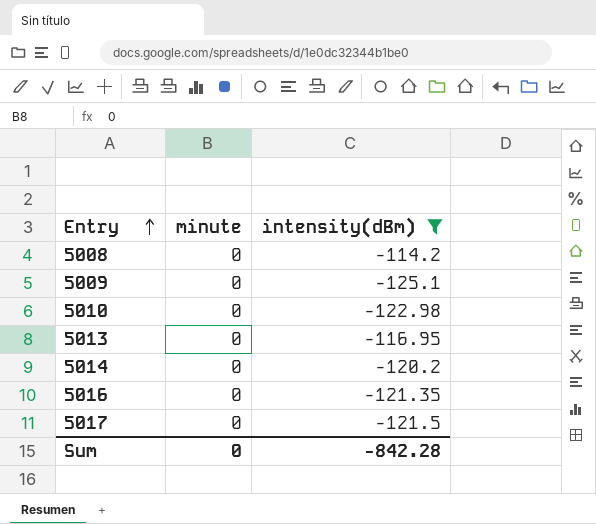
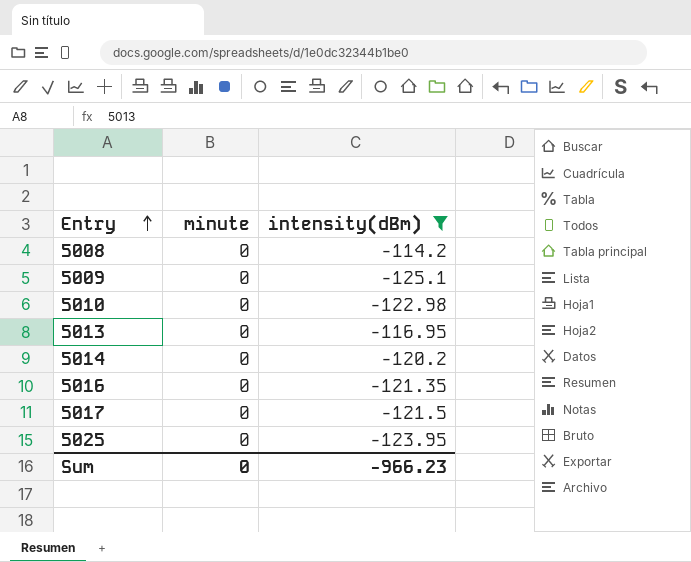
row 5025: none -> 0 | -123.95
Sum | intensity(dBm): -842.28 -> -966.23

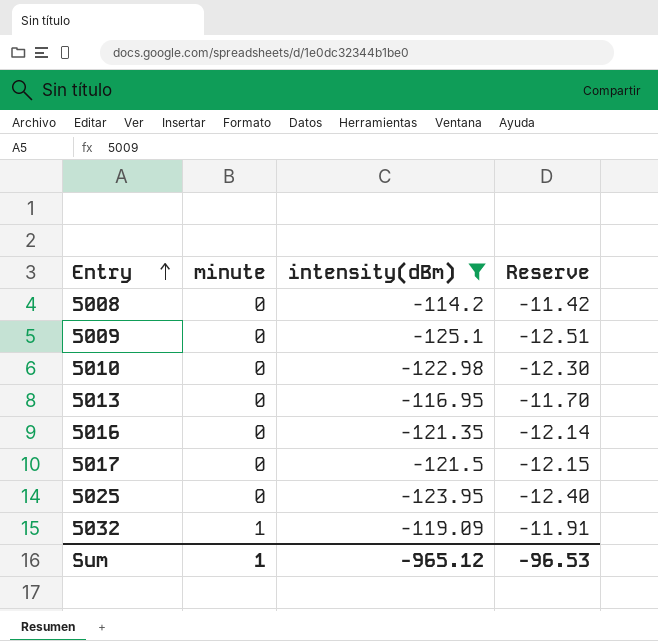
column Reserve | formula: none -> [intensity(dBm)] * 0.1
row 5014: 0 | -120.2 -> none
row 5032: none -> 1 | -119.09 | -11.91
Sum | minute: 0 -> 1
Sum | intensity(dBm): -966.23 -> -965.12

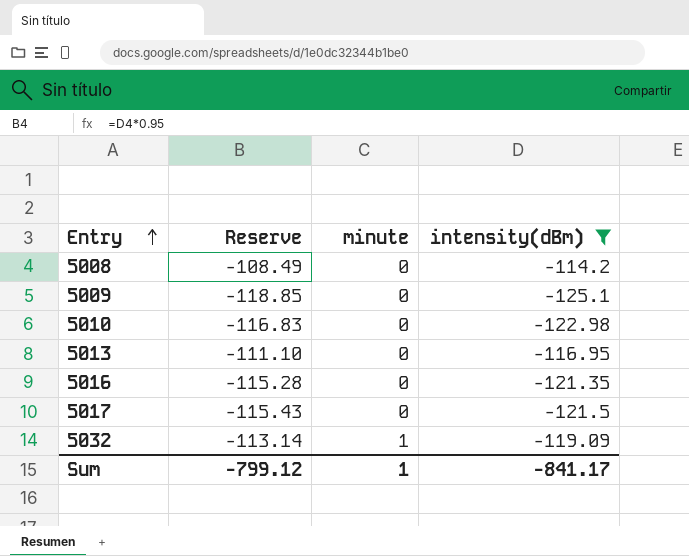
column Reserve | formula: [intensity(dBm)] * 0.1 -> [intensity(dBm)] * 0.95
column Reserve | position: 4 -> 2
row 5025: 0 | -123.95 | -12.40 -> none
Sum | Reserve: -96.53 -> -799.12
Sum | intensity(dBm): -965.12 -> -841.17

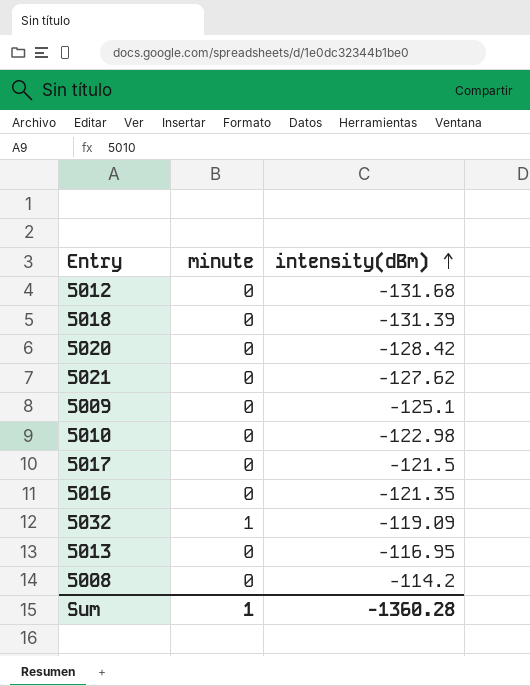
filter: intensity(dBm) >= -125.1 -> none
row order: Entry ascending -> intensity(dBm) ascending
column Reserve | formula: [intensity(dBm)] * 0.95 -> none
Sum | intensity(dBm): -841.17 -> -1360.28

